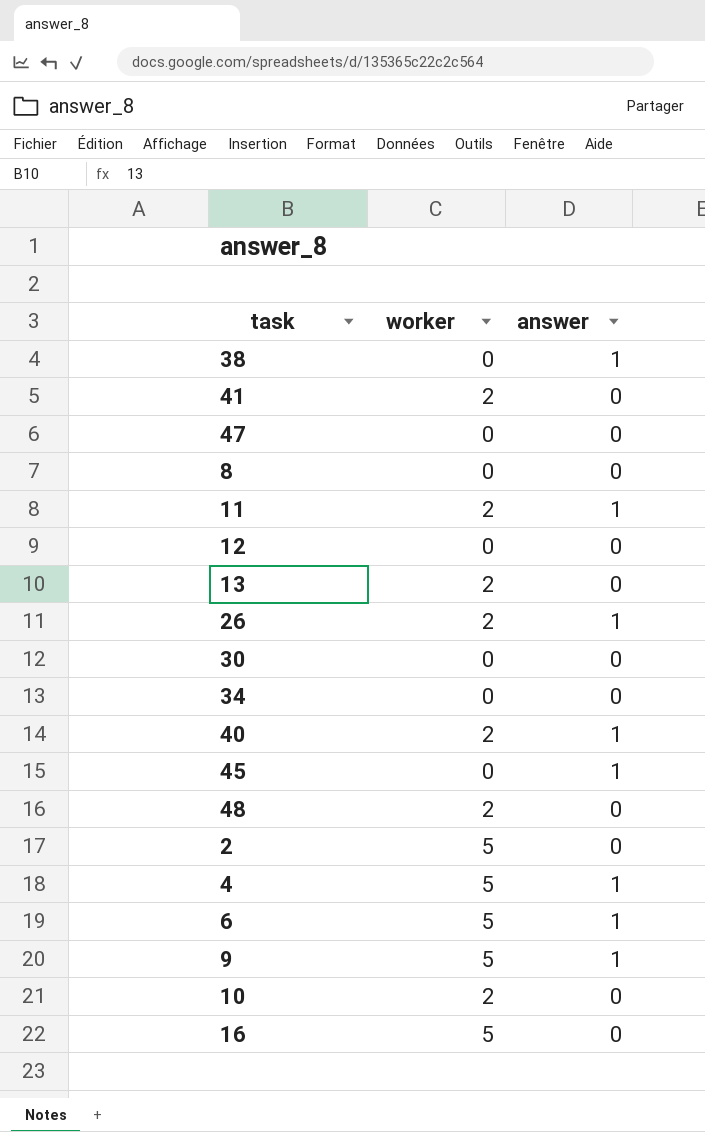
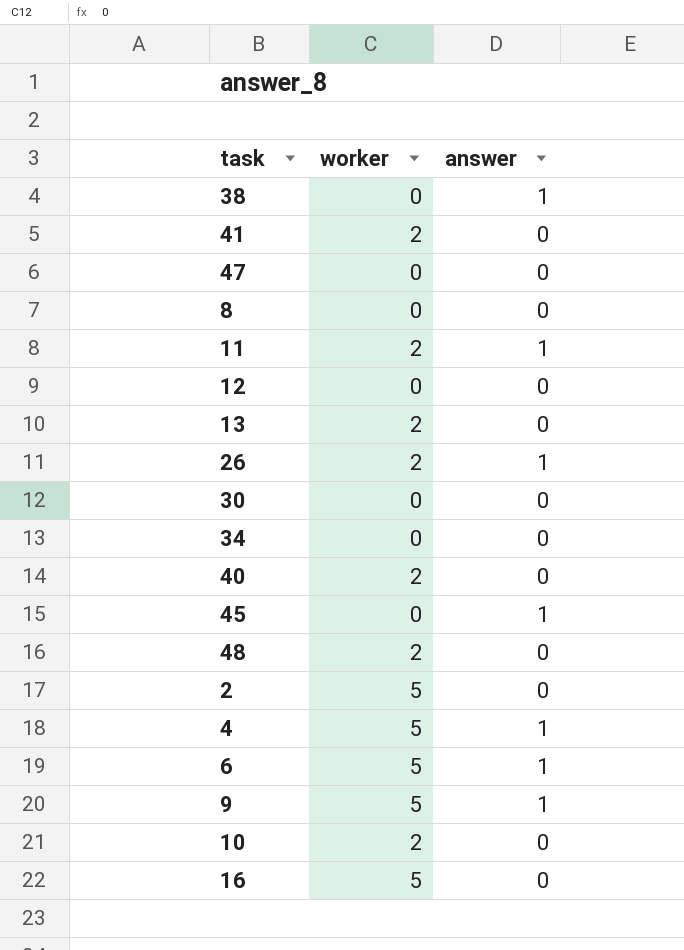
40 | answer: 1 -> 0

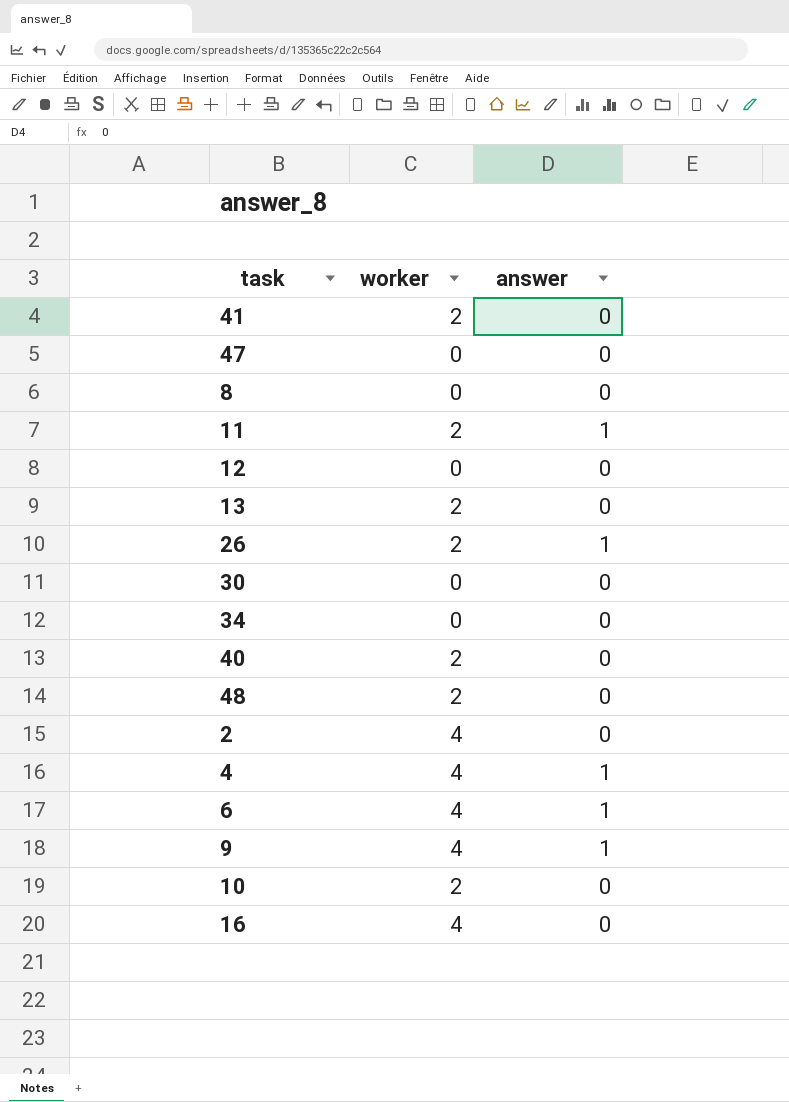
row 38: 0 | 1 -> none
row 45: 0 | 1 -> none
2 | worker: 5 -> 4
4 | worker: 5 -> 4
6 | worker: 5 -> 4
9 | worker: 5 -> 4
16 | worker: 5 -> 4

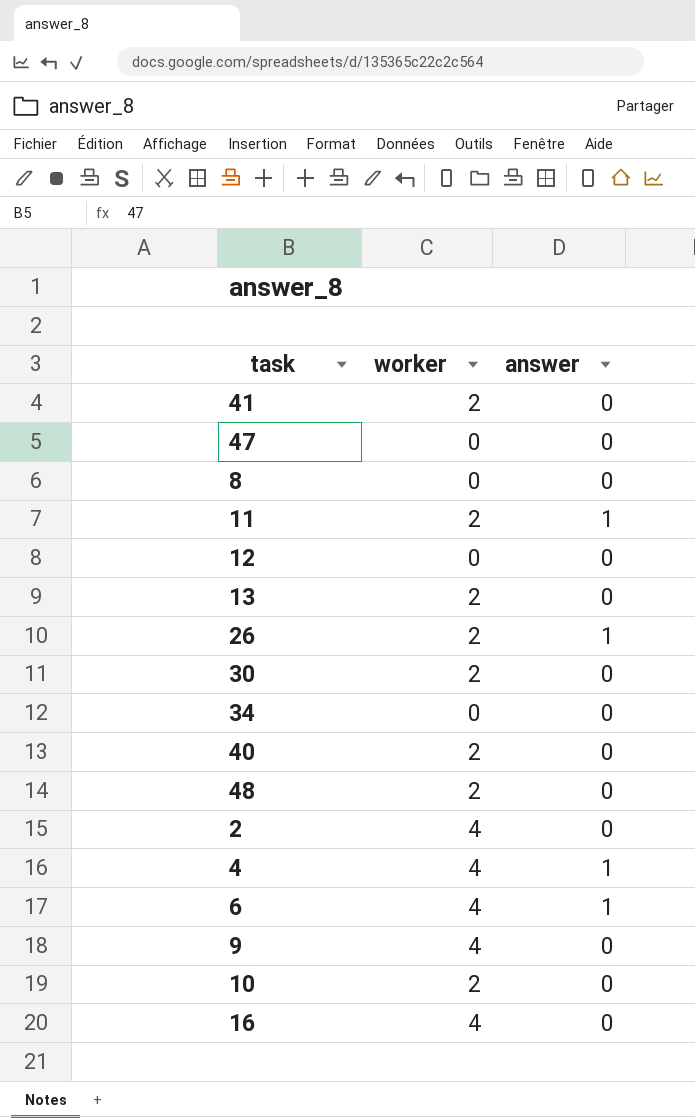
30 | worker: 0 -> 2
9 | answer: 1 -> 0

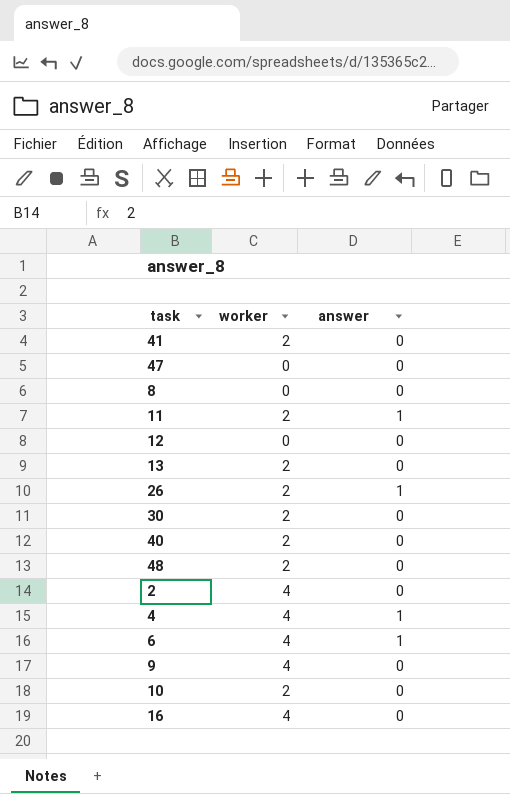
row 34: 0 | 0 -> none

